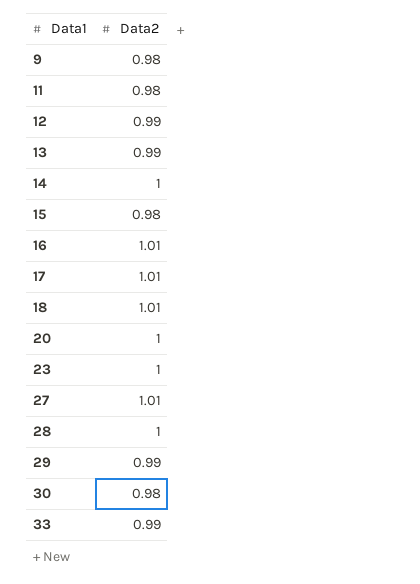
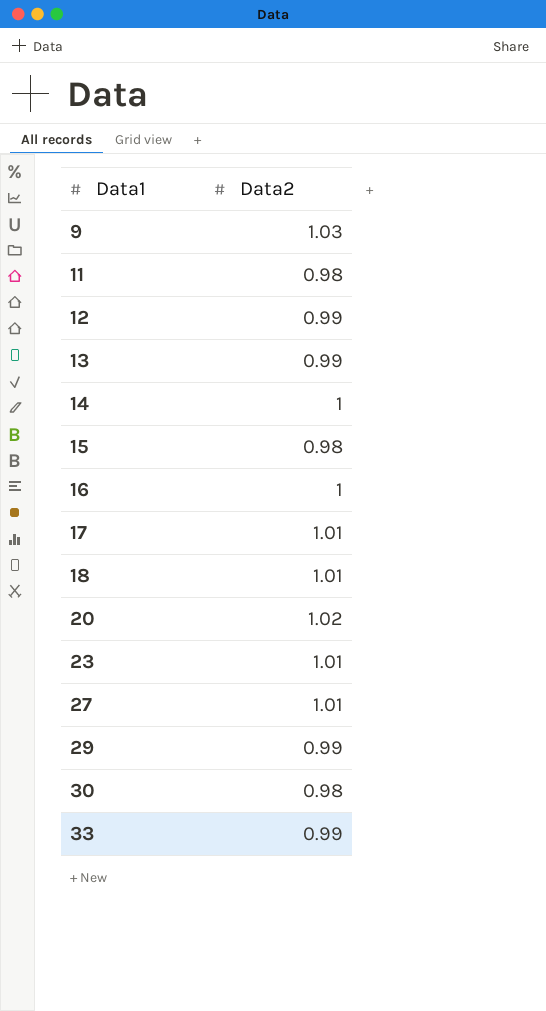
row 28: 1 -> none
9 | Data2: 0.98 -> 1.03
16 | Data2: 1.01 -> 1
20 | Data2: 1 -> 1.02
23 | Data2: 1 -> 1.01

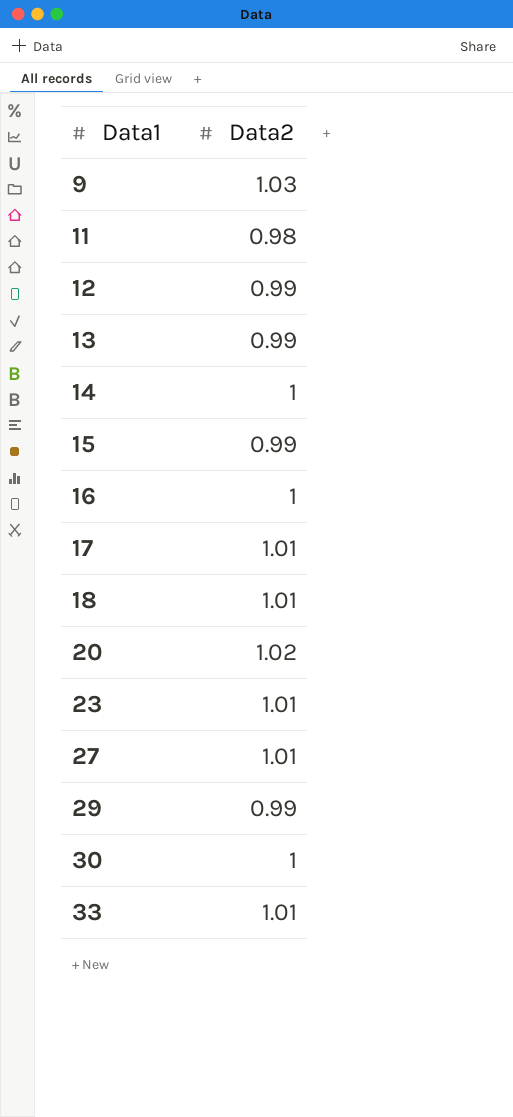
15 | Data2: 0.98 -> 0.99
30 | Data2: 0.98 -> 1
33 | Data2: 0.99 -> 1.01

